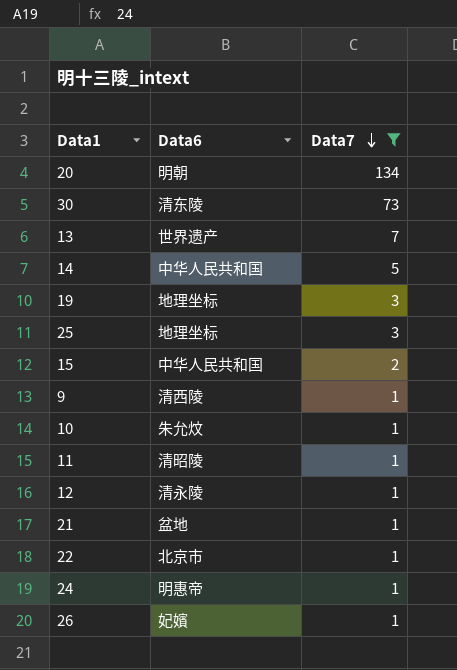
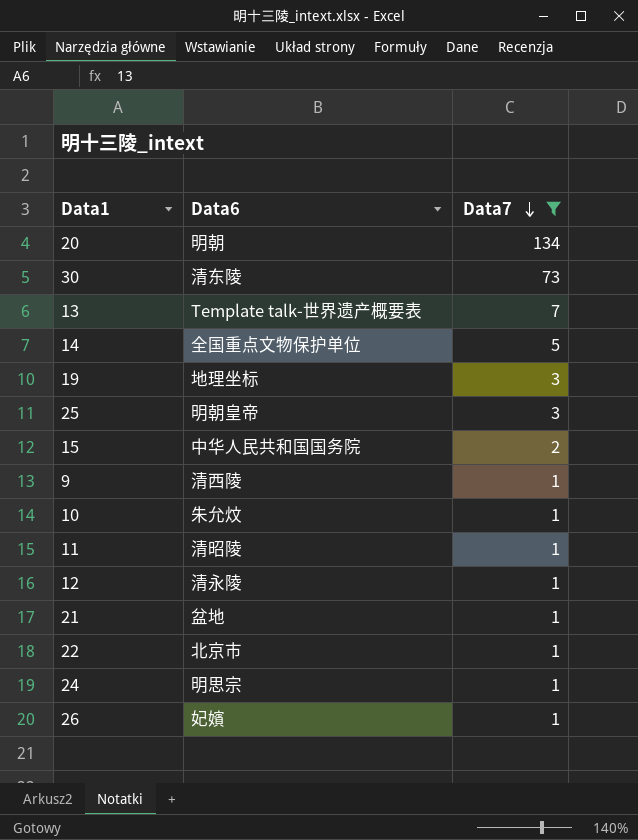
13 | Data6: 世界遗产 -> Template talk-世界遗产概要表
14 | Data6: 中华人民共和国 -> 全国重点文物保护单位
25 | Data6: 地理坐标 -> 明朝皇帝
15 | Data6: 中华人民共和国 -> 中华人民共和国国务院
24 | Data6: 明惠帝 -> 明思宗

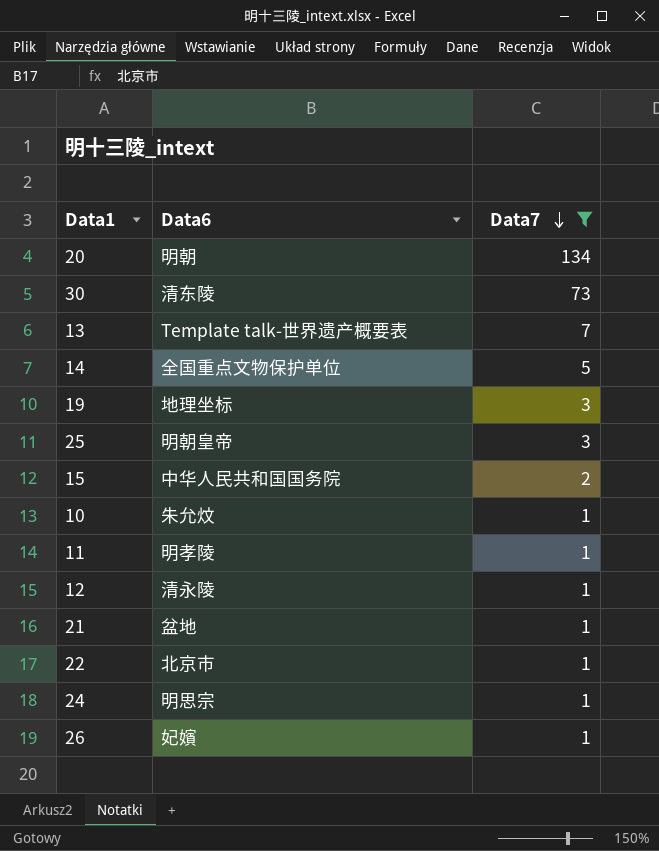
row 9: 清西陵 | 1 -> none
11 | Data6: 清昭陵 -> 明孝陵

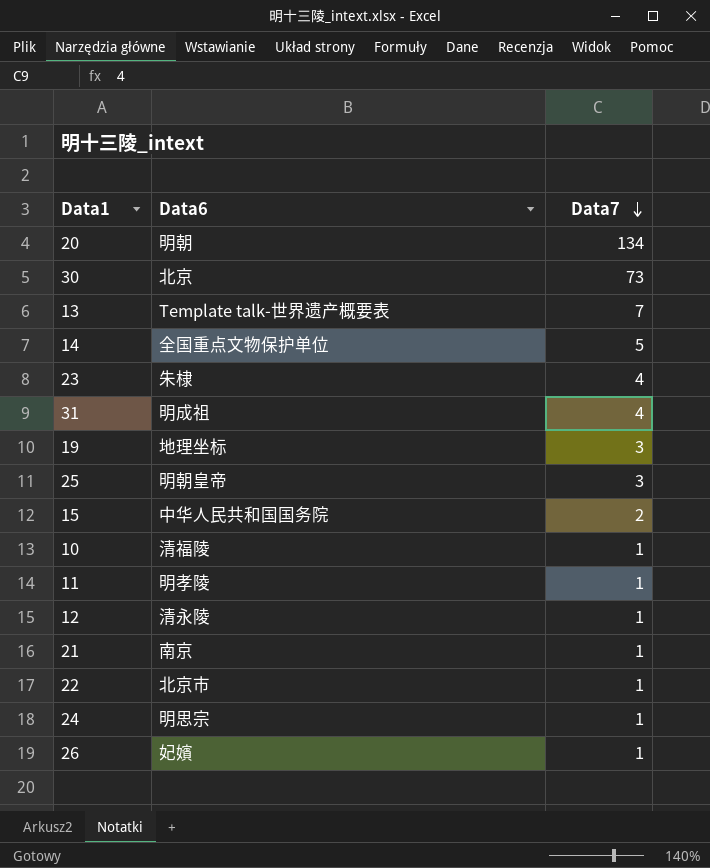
filter: Data7 != 4 -> none
30 | Data6: 清东陵 -> 北京
10 | Data6: 朱允炆 -> 清福陵
21 | Data6: 盆地 -> 南京

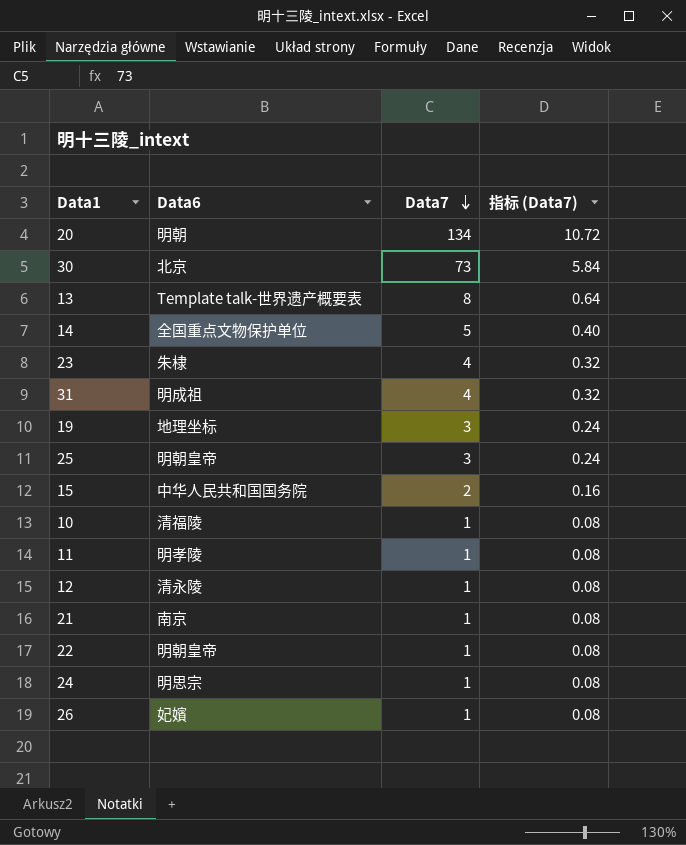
column 指标 (Data7) | formula: none -> [Data7] * 0.08
13 | Data7: 7 -> 8
22 | Data6: 北京市 -> 明朝皇帝

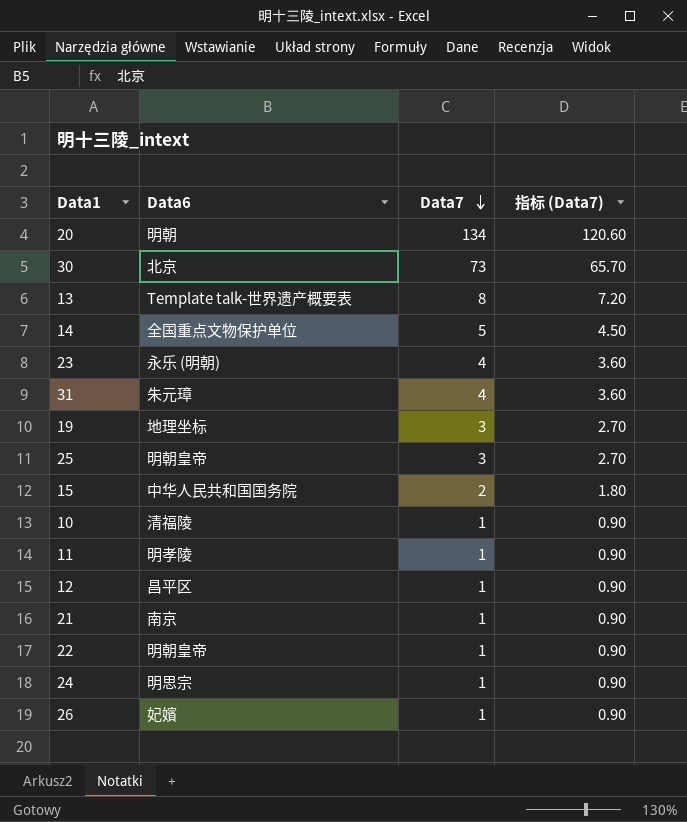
column 指标 (Data7) | formula: [Data7] * 0.08 -> [Data7] * 0.9
23 | Data6: 朱棣 -> 永乐 (明朝)
31 | Data6: 明成祖 -> 朱元璋
12 | Data6: 清永陵 -> 昌平区

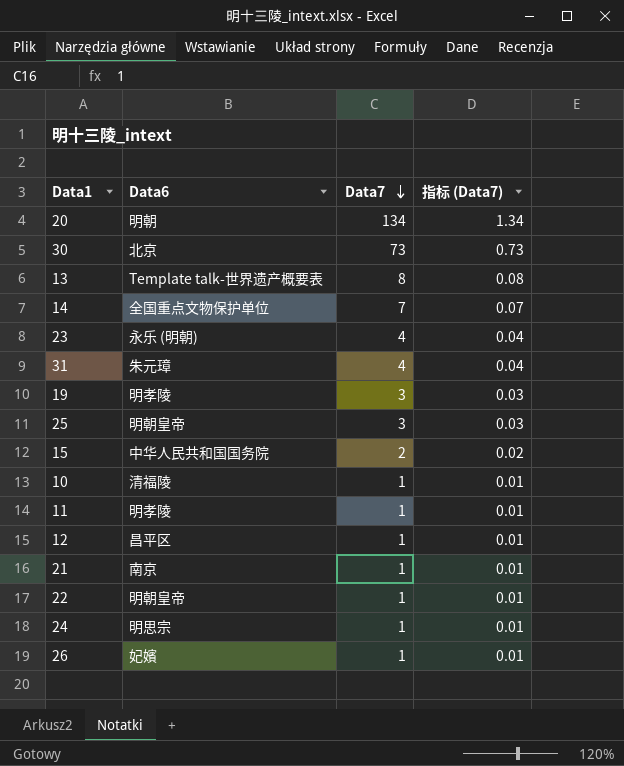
column 指标 (Data7) | formula: [Data7] * 0.9 -> [Data7] * 0.01
14 | Data7: 5 -> 7
19 | Data6: 地理坐标 -> 明孝陵

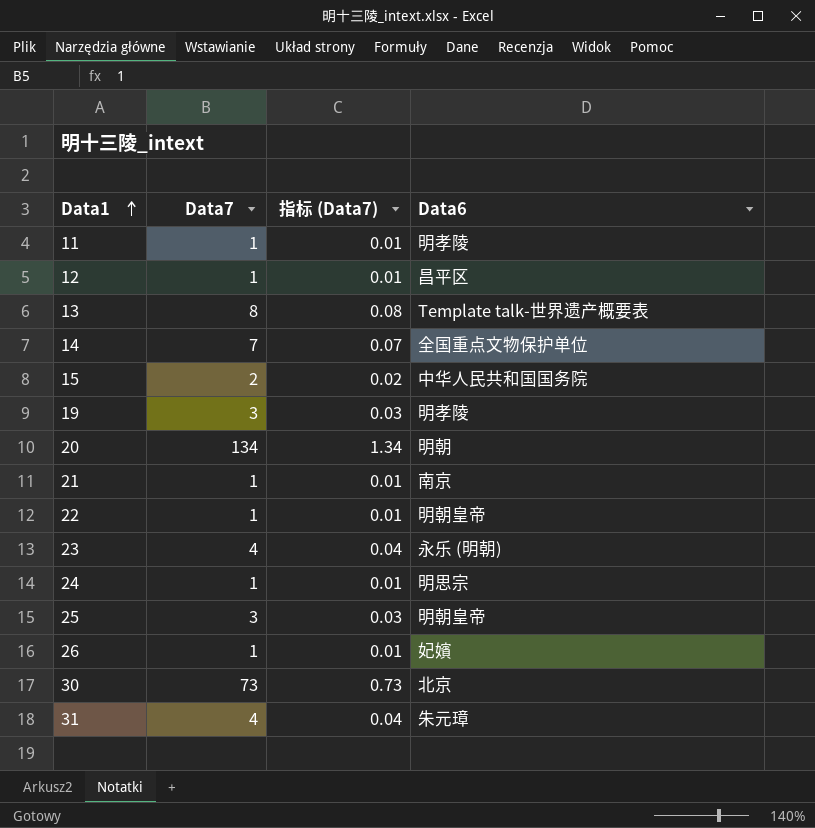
row order: Data7 descending -> Data1 ascending
column Data6 | position: 2 -> 4
row 10: 清福陵 | 1 | 0.01 -> none

